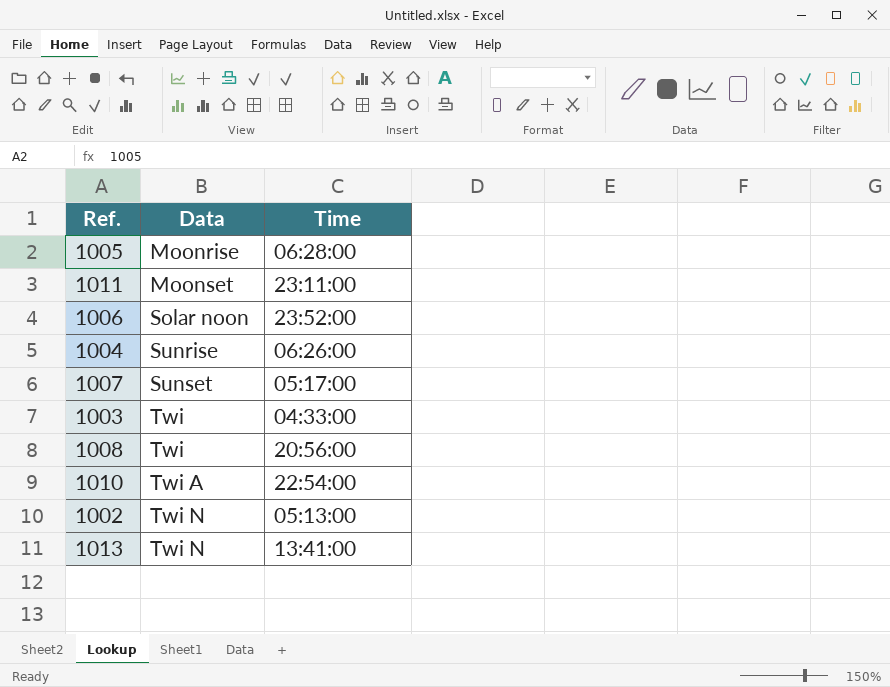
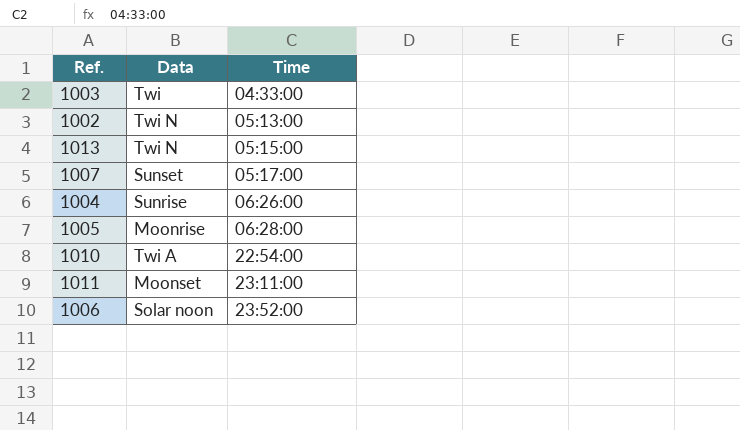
row order: Data ascending -> Time ascending
row 1008: Twi | 20:56:00 -> none
1013 | Time: 13:41:00 -> 05:15:00

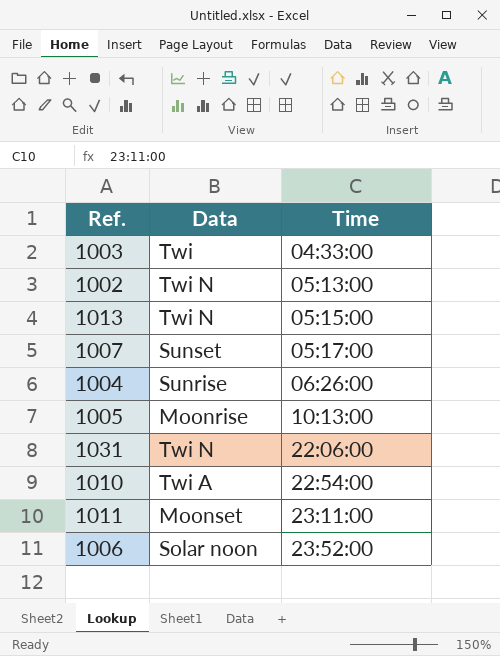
1005 | Time: 06:28:00 -> 10:13:00
row 1031: none -> Twi N | 22:06:00

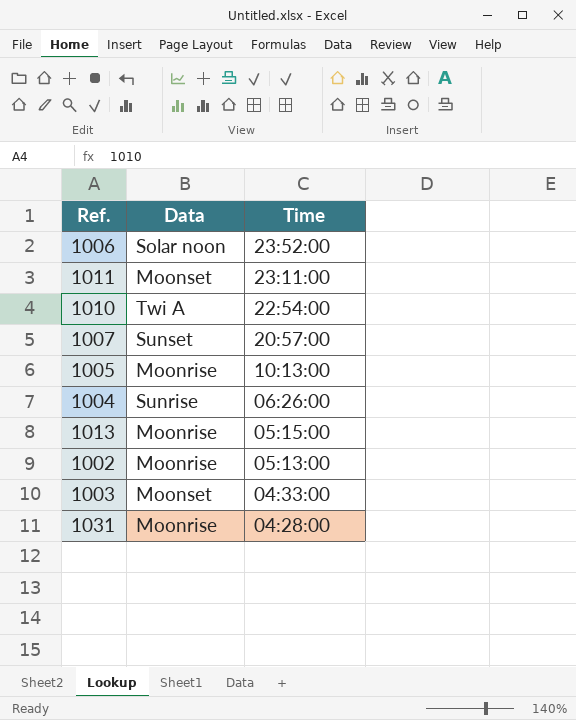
row order: Time ascending -> Time descending
1007 | Time: 05:17:00 -> 20:57:00
1013 | Data: Twi N -> Moonrise
1002 | Data: Twi N -> Moonrise
1003 | Data: Twi -> Moonset
1031 | Data: Twi N -> Moonrise
1031 | Time: 22:06:00 -> 04:28:00

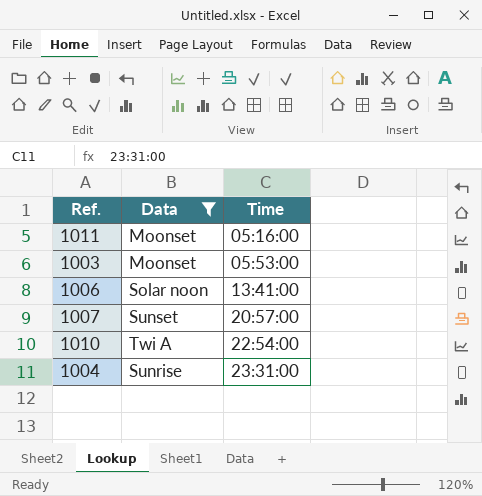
filter: none -> Data != Moonrise
row order: Time descending -> Time ascending
1011 | Time: 23:11:00 -> 05:16:00
1003 | Time: 04:33:00 -> 05:53:00
1006 | Time: 23:52:00 -> 13:41:00
1004 | Time: 06:26:00 -> 23:31:00

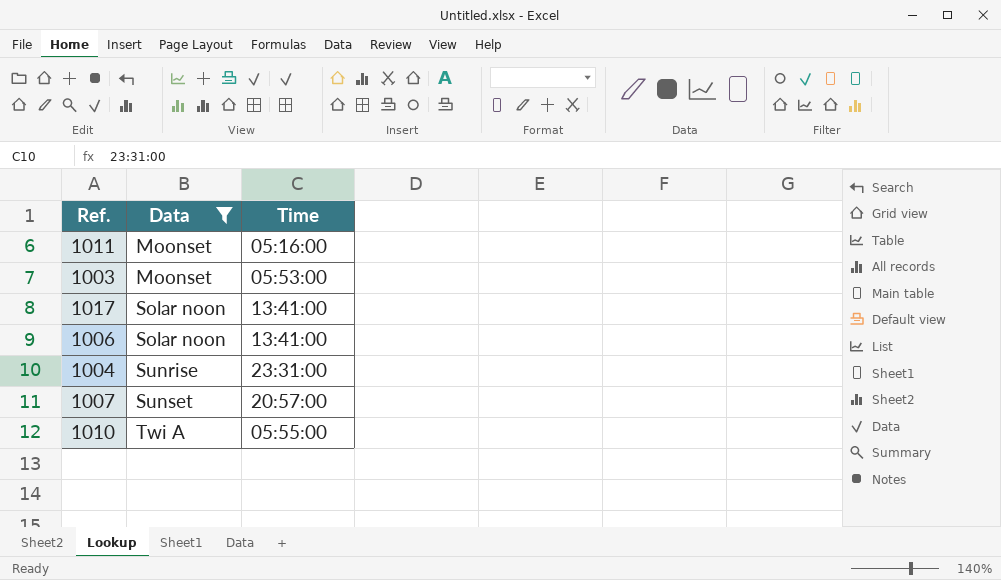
row order: Time ascending -> Data ascending
row 1017: none -> Solar noon | 13:41:00
1010 | Time: 22:54:00 -> 05:55:00

